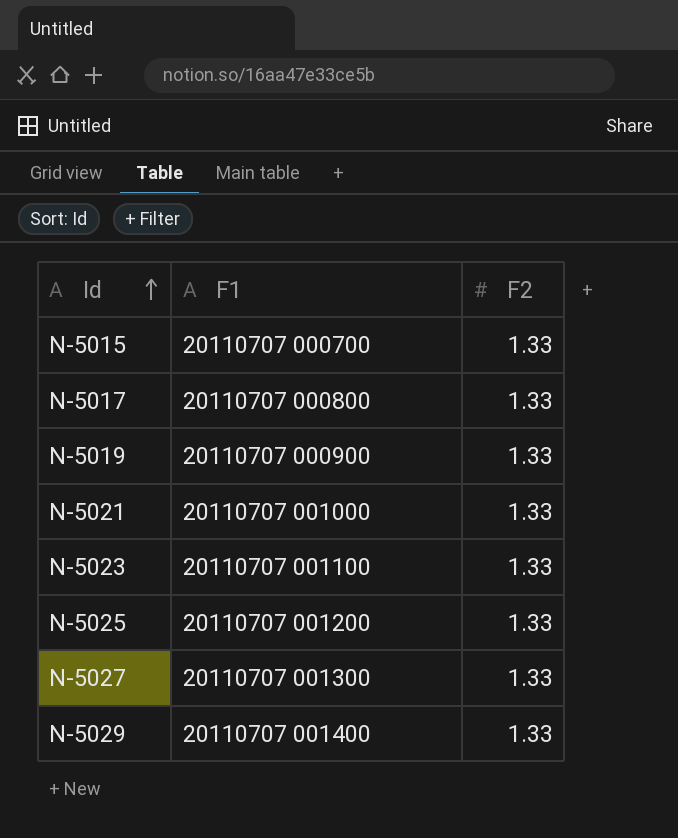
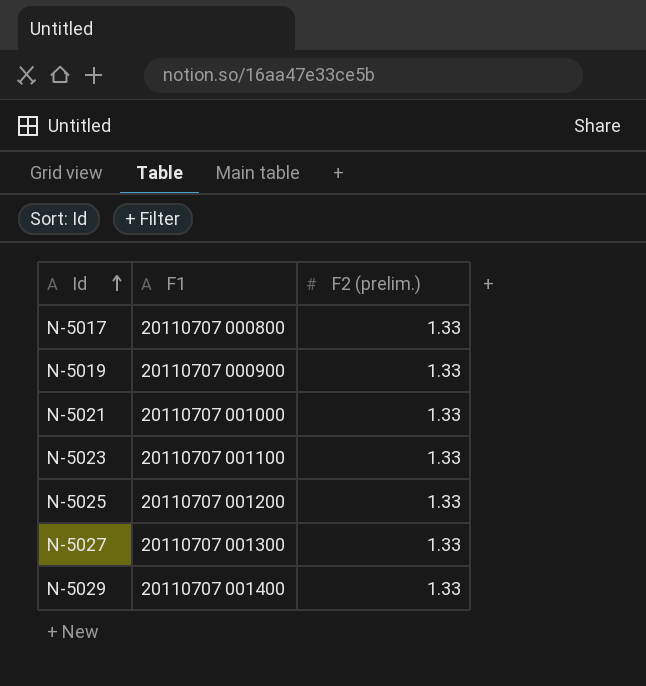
column name: F2 -> F2 (prelim.)
row N-5015: 20110707 000700 | 1.33 -> none

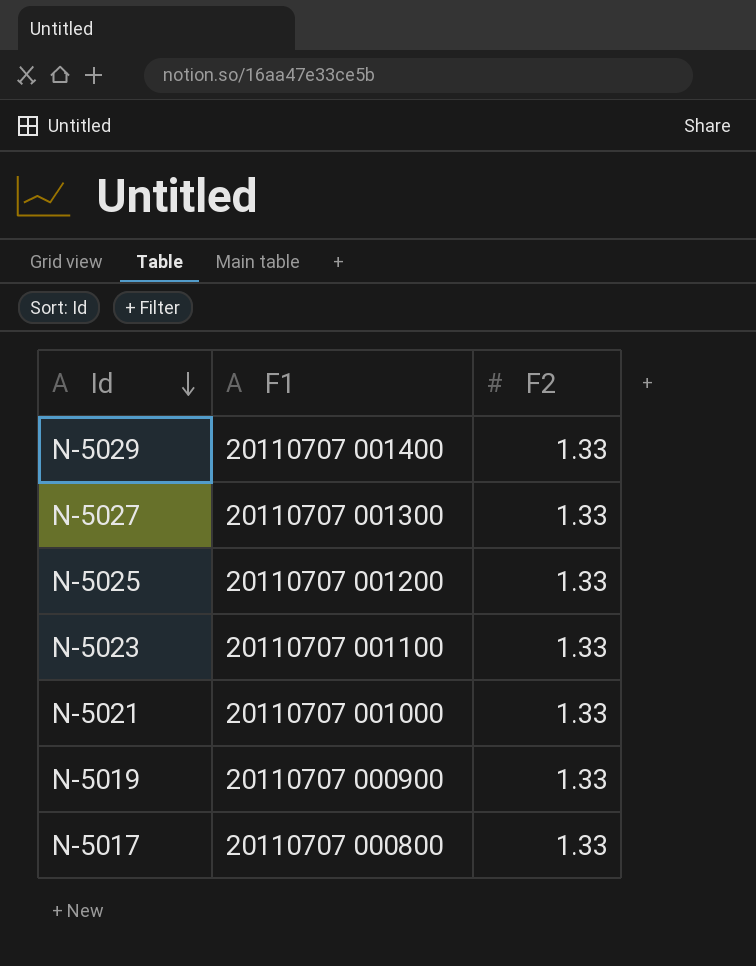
row order: Id ascending -> Id descending
column name: F2 (prelim.) -> F2

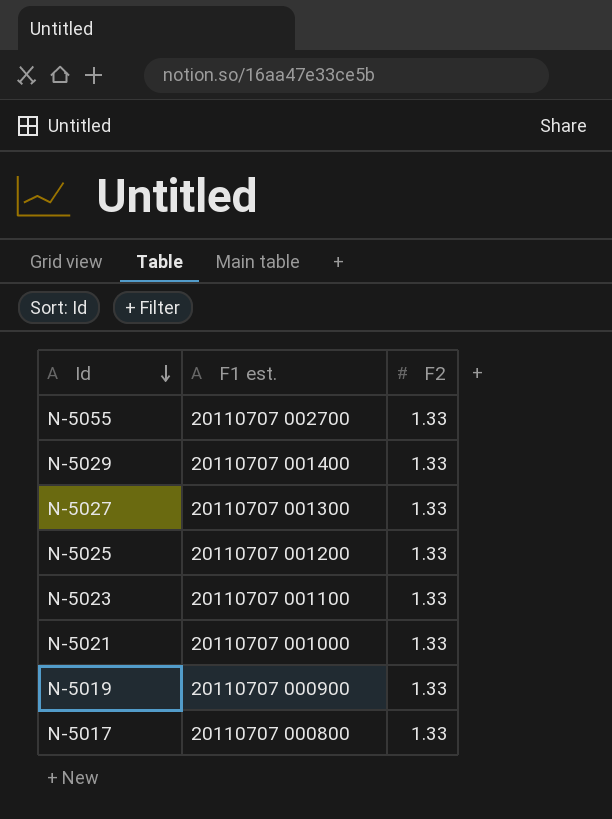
column name: F1 -> F1 est.
row N-5055: none -> 20110707 002700 | 1.33

